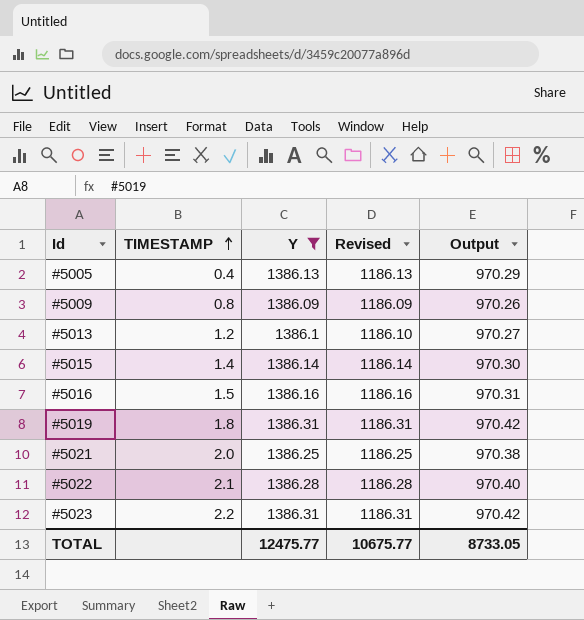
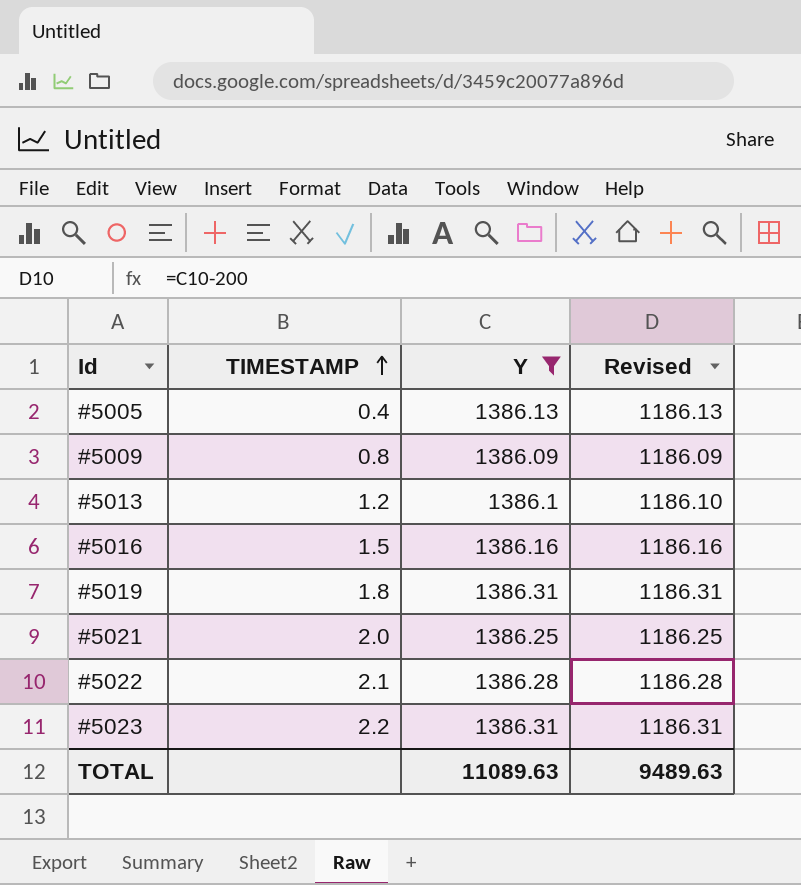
column Output | formula: [Y] * 0.7 -> none
row #5015: 1.4 | 1386.14 | 1186.14 | 970.30 -> none
TOTAL | Y: 12475.77 -> 11089.63
TOTAL | Revised: 10675.77 -> 9489.63

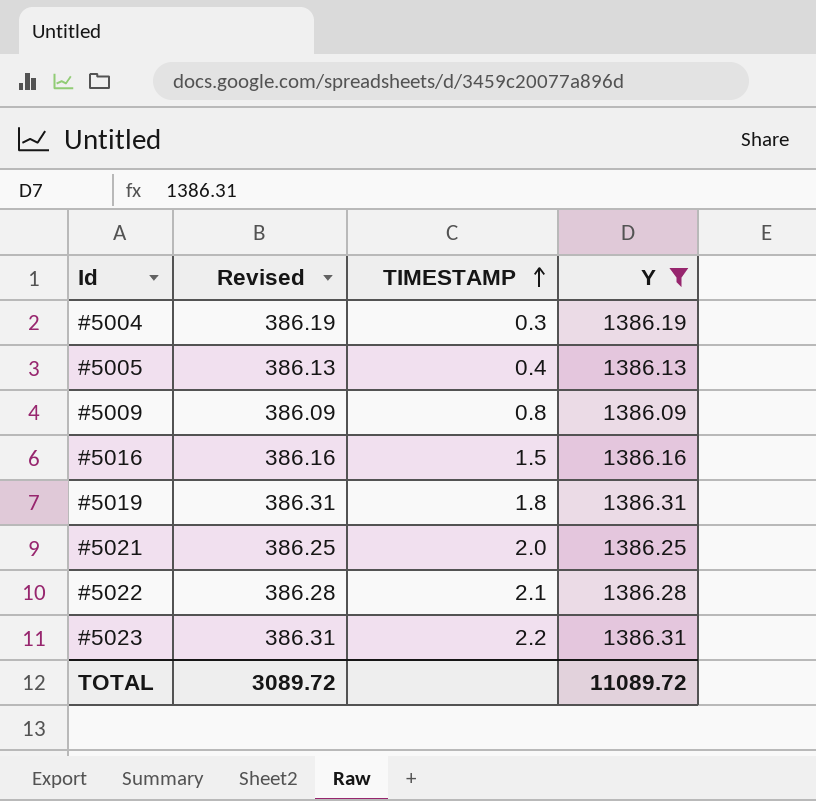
column Revised | formula: [Y] - 200 -> [Y] - 1000
column Revised | position: 4 -> 2
row #5013: 1.2 | 1386.1 | 1186.10 -> none
row #5004: none -> 386.19 | 0.3 | 1386.19
TOTAL | Revised: 9489.63 -> 3089.72
TOTAL | Y: 11089.63 -> 11089.72

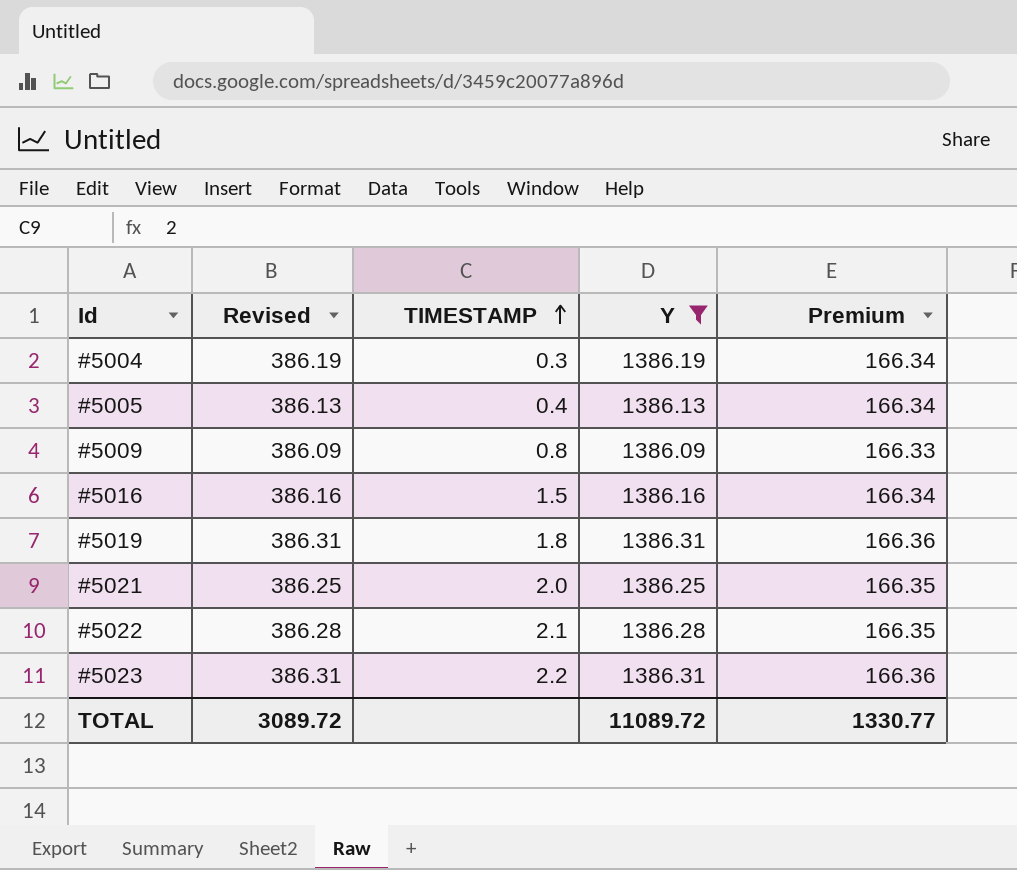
column Premium | formula: none -> [Y] * 0.12

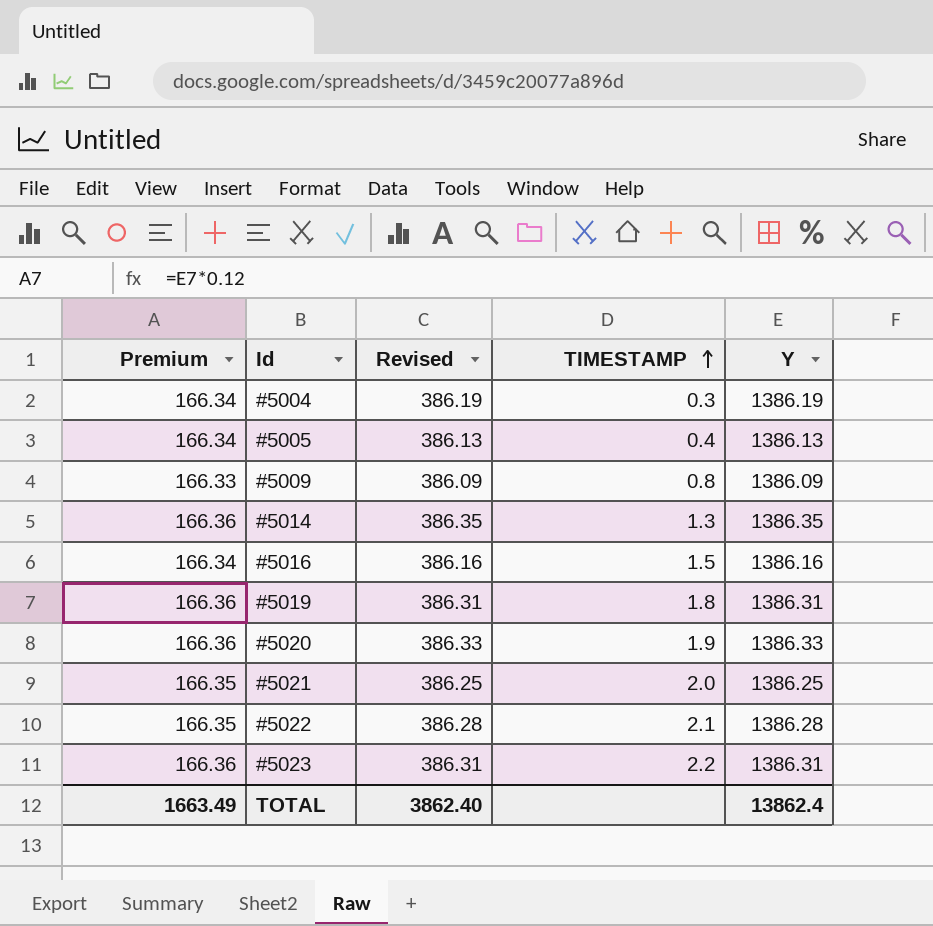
filter: Y <= 1386.31 -> none
column Premium | position: 5 -> 1
TOTAL | Premium: 1330.77 -> 1663.49
TOTAL | Revised: 3089.72 -> 3862.40
TOTAL | Y: 11089.72 -> 13862.4

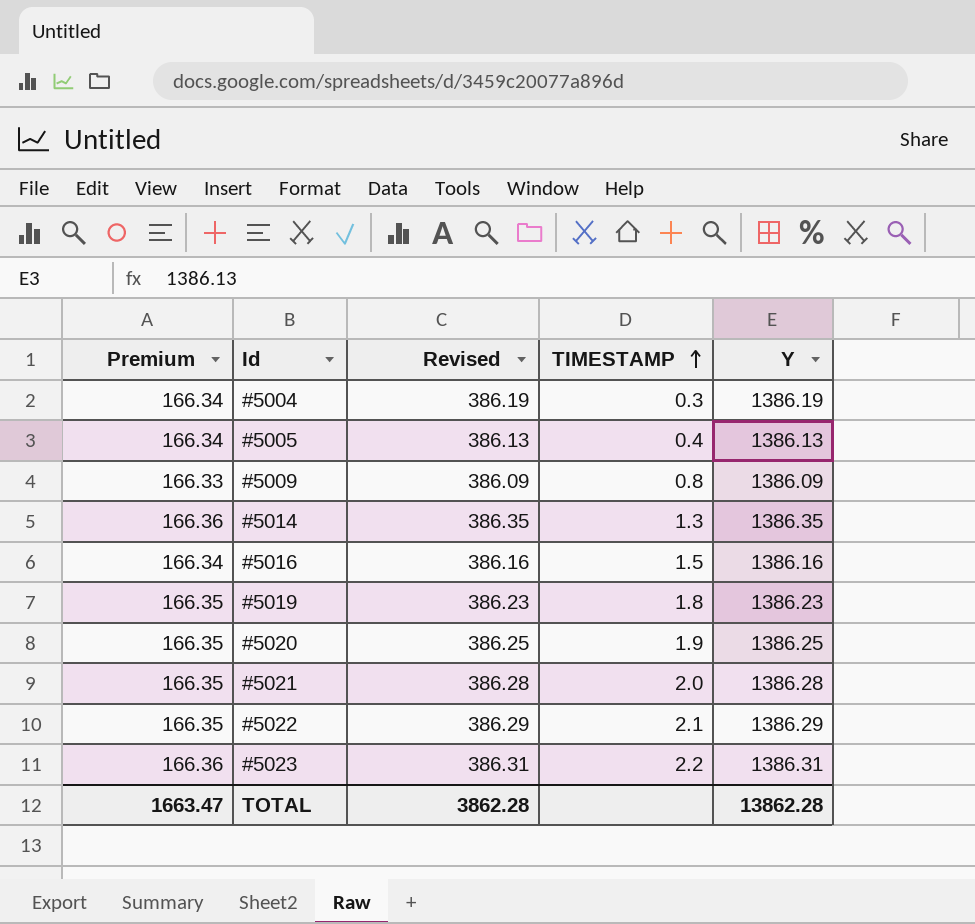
#5019 | Premium: 166.36 -> 166.35
#5019 | Revised: 386.31 -> 386.23
#5019 | Y: 1386.31 -> 1386.23
#5020 | Premium: 166.36 -> 166.35
#5020 | Revised: 386.33 -> 386.25
#5020 | Y: 1386.33 -> 1386.25
#5021 | Revised: 386.25 -> 386.28
#5021 | Y: 1386.25 -> 1386.28
#5022 | Revised: 386.28 -> 386.29
#5022 | Y: 1386.28 -> 1386.29
TOTAL | Premium: 1663.49 -> 1663.47
TOTAL | Revised: 3862.40 -> 3862.28
TOTAL | Y: 13862.4 -> 13862.28

